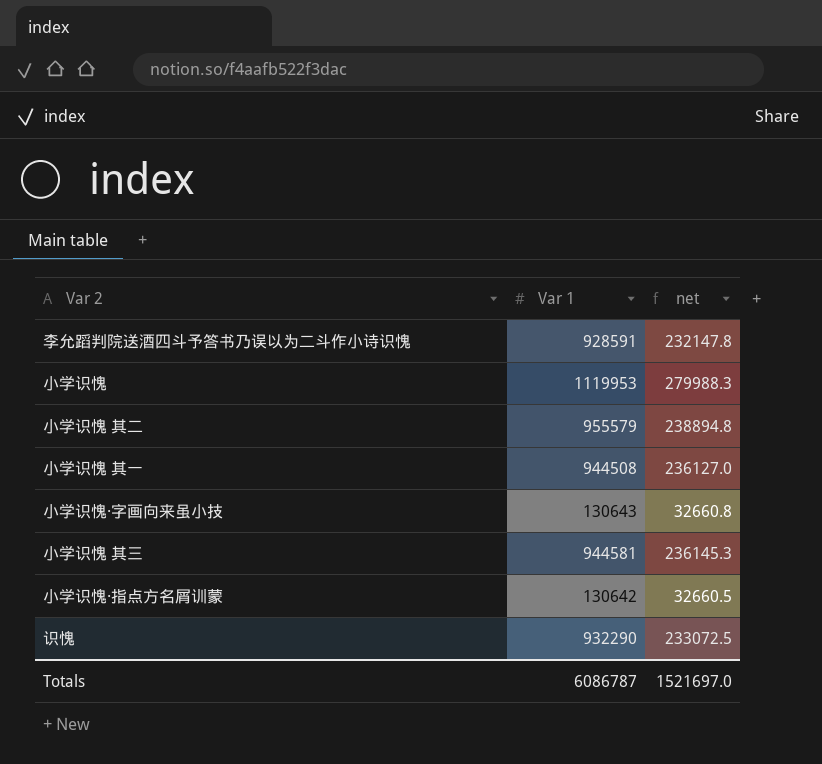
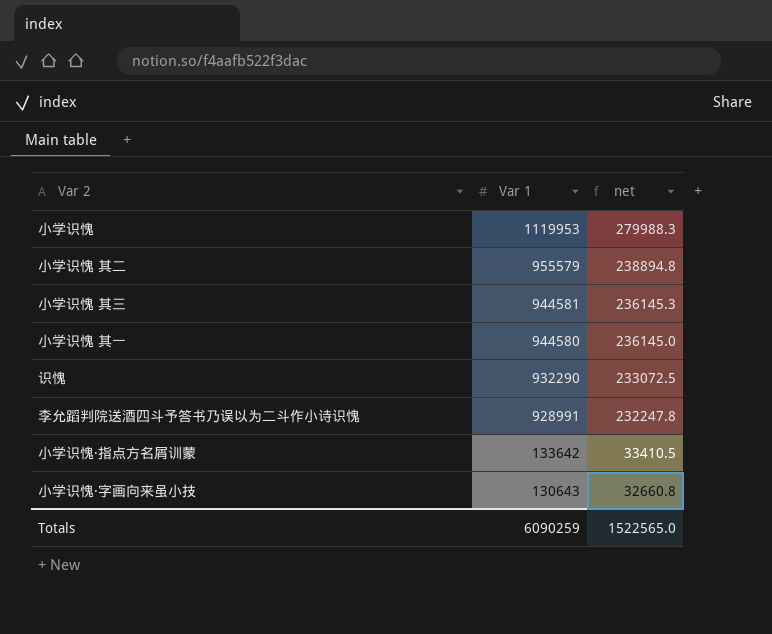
row order: none -> Var 1 descending
小学识愧 其一 | Var 1: 944508 -> 944580
小学识愧 其一 | net: 236127.0 -> 236145.0
李允蹈判院送酒四斗予答书乃误以为二斗作小诗识愧 | Var 1: 928591 -> 928991
李允蹈判院送酒四斗予答书乃误以为二斗作小诗识愧 | net: 232147.8 -> 232247.8
小学识愧·指点方名屑训蒙 | Var 1: 130642 -> 133642
小学识愧·指点方名屑训蒙 | net: 32660.5 -> 33410.5
Totals | Var 1: 6086787 -> 6090259
Totals | net: 1521697.0 -> 1522565.0

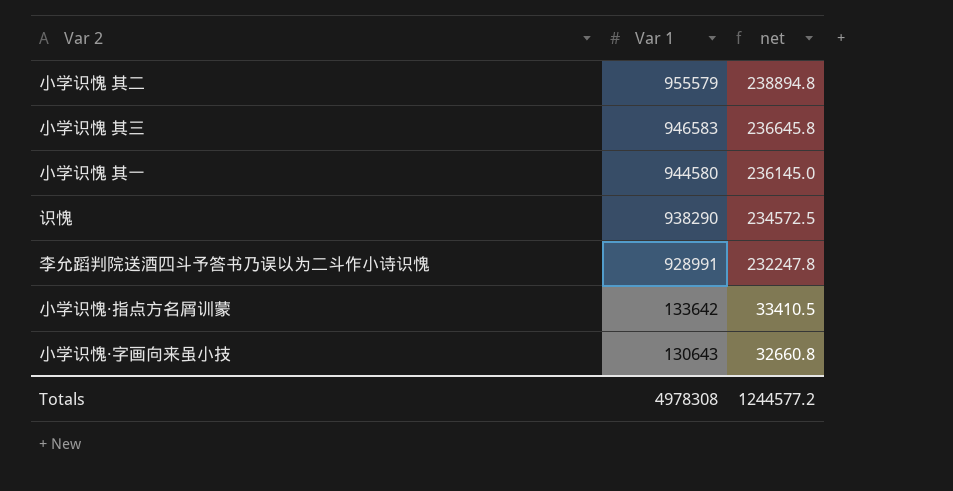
row 小学识愧: 1119953 | 279988.3 -> none
小学识愧 其三 | Var 1: 944581 -> 946583
小学识愧 其三 | net: 236145.3 -> 236645.8
识愧 | Var 1: 932290 -> 938290
识愧 | net: 233072.5 -> 234572.5
Totals | Var 1: 6090259 -> 4978308
Totals | net: 1522565.0 -> 1244577.2

